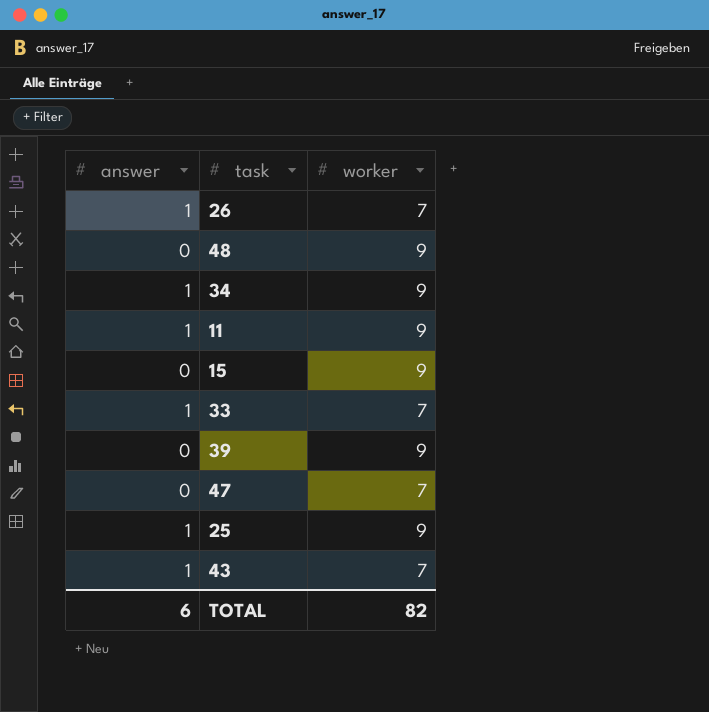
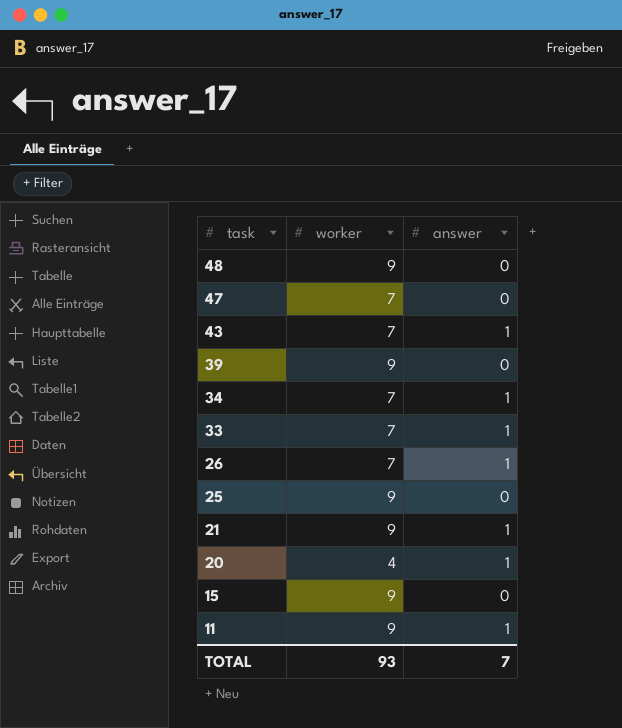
row order: none -> task descending
column answer | position: 1 -> 3
34 | worker: 9 -> 7
25 | answer: 1 -> 0
row 21: none -> 9 | 1
row 20: none -> 4 | 1
TOTAL | worker: 82 -> 93
TOTAL | answer: 6 -> 7

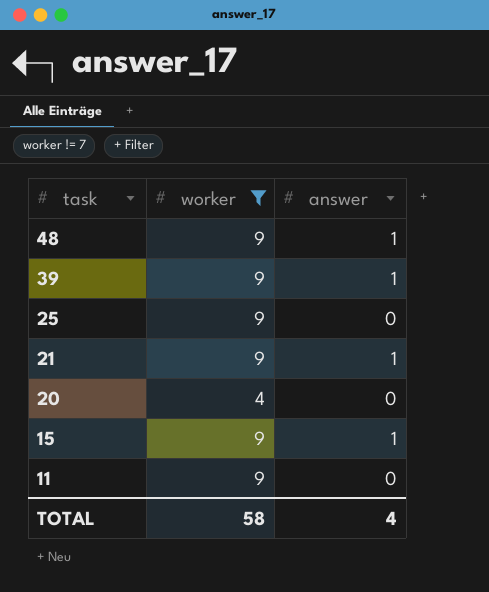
filter: none -> worker != 7
48 | answer: 0 -> 1
39 | answer: 0 -> 1
20 | answer: 1 -> 0
15 | answer: 0 -> 1
11 | answer: 1 -> 0
TOTAL | worker: 93 -> 58
TOTAL | answer: 7 -> 4

